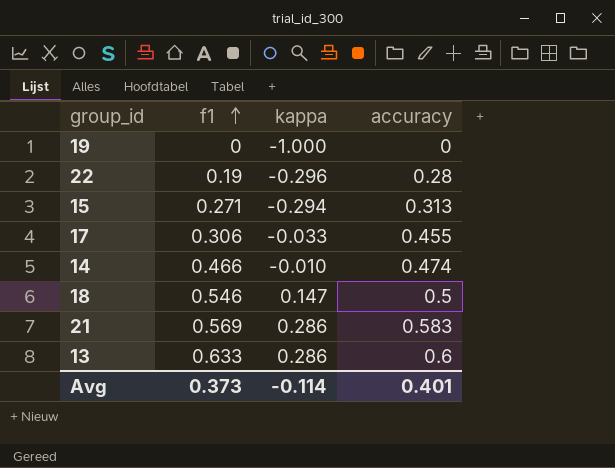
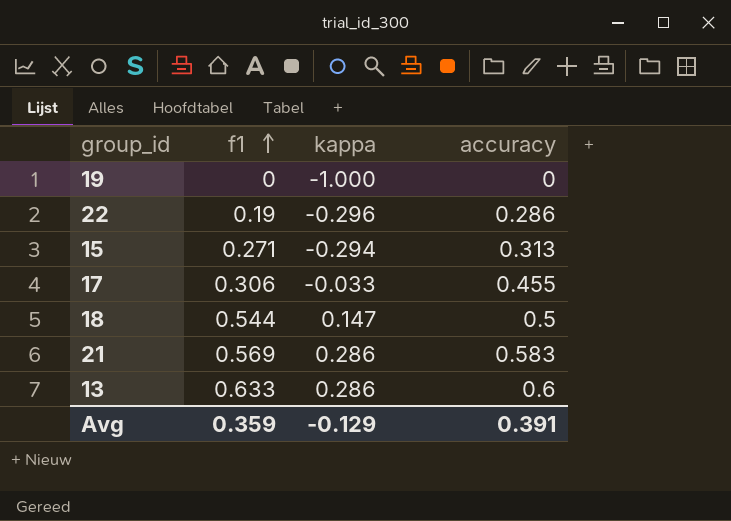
row 14: 0.466 | -0.010 | 0.474 -> none
22 | accuracy: 0.28 -> 0.286
18 | f1: 0.546 -> 0.544
Avg | f1: 0.373 -> 0.359
Avg | kappa: -0.114 -> -0.129
Avg | accuracy: 0.401 -> 0.391

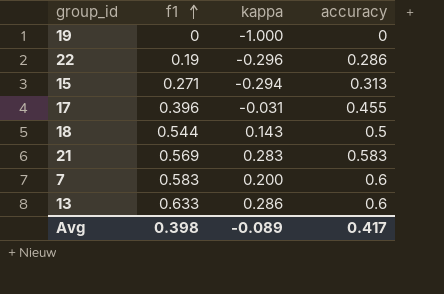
17 | f1: 0.306 -> 0.396
17 | kappa: -0.033 -> -0.031
18 | kappa: 0.147 -> 0.143
21 | kappa: 0.286 -> 0.283
row 7: none -> 0.583 | 0.200 | 0.6
Avg | f1: 0.359 -> 0.398
Avg | kappa: -0.129 -> -0.089
Avg | accuracy: 0.391 -> 0.417

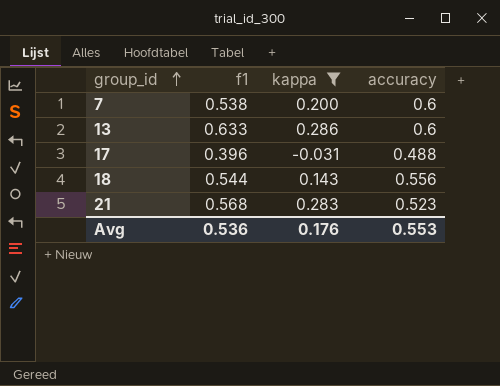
filter: none -> kappa >= -0.031
row order: f1 ascending -> group_id ascending
7 | f1: 0.583 -> 0.538
17 | accuracy: 0.455 -> 0.488
18 | accuracy: 0.5 -> 0.556
21 | f1: 0.569 -> 0.568
21 | accuracy: 0.583 -> 0.523
Avg | f1: 0.398 -> 0.536
Avg | kappa: -0.089 -> 0.176
Avg | accuracy: 0.417 -> 0.553

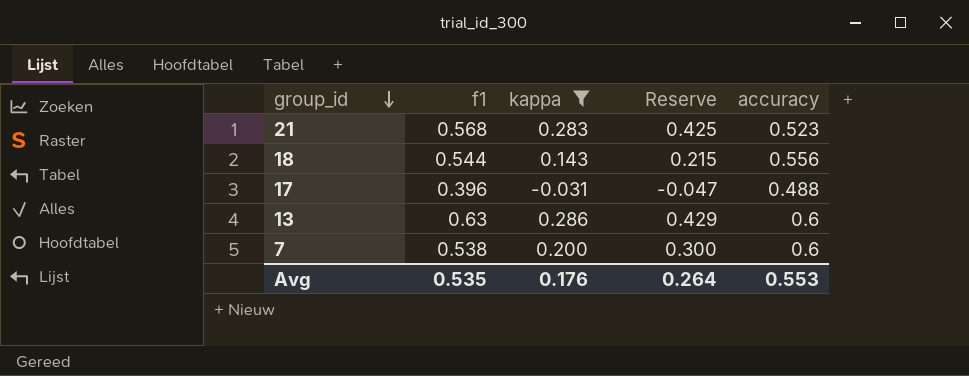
row order: group_id ascending -> group_id descending
column Reserve | formula: none -> [kappa] * 1.5
13 | f1: 0.633 -> 0.63
Avg | f1: 0.536 -> 0.535

